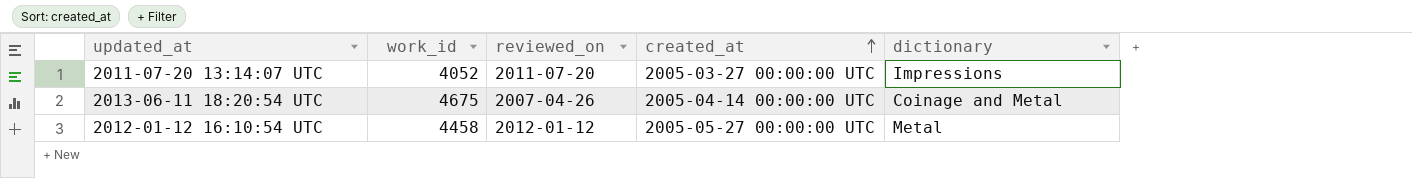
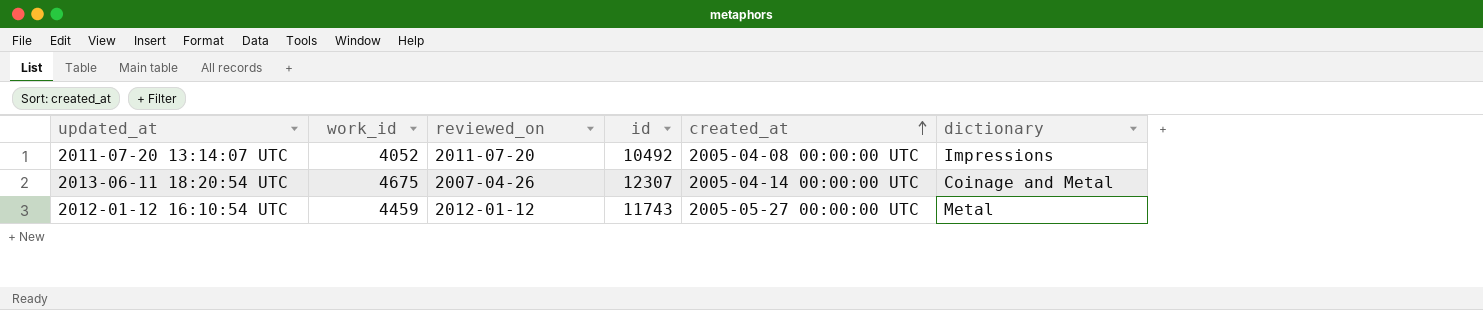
column id | position: none -> 4
2011-07-20 13:14:07 UTC | created_at: 2005-03-27 00:00:00 UTC -> 2005-04-08 00:00:00 UTC
2012-01-12 16:10:54 UTC | work_id: 4458 -> 4459

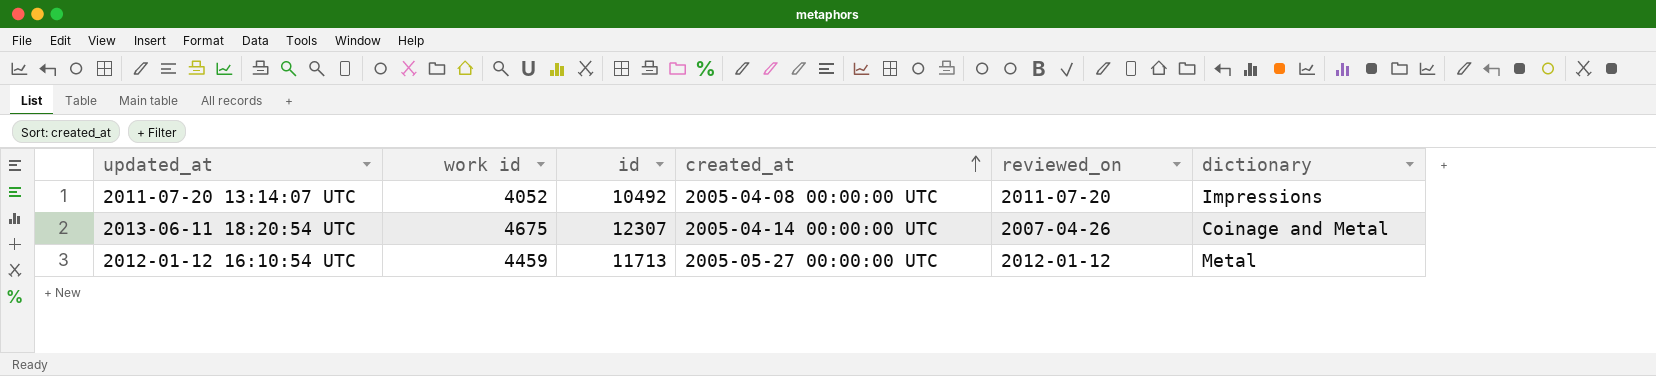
column name: work_id -> work id
column reviewed_on | position: 3 -> 5
2012-01-12 16:10:54 UTC | id: 11743 -> 11713

